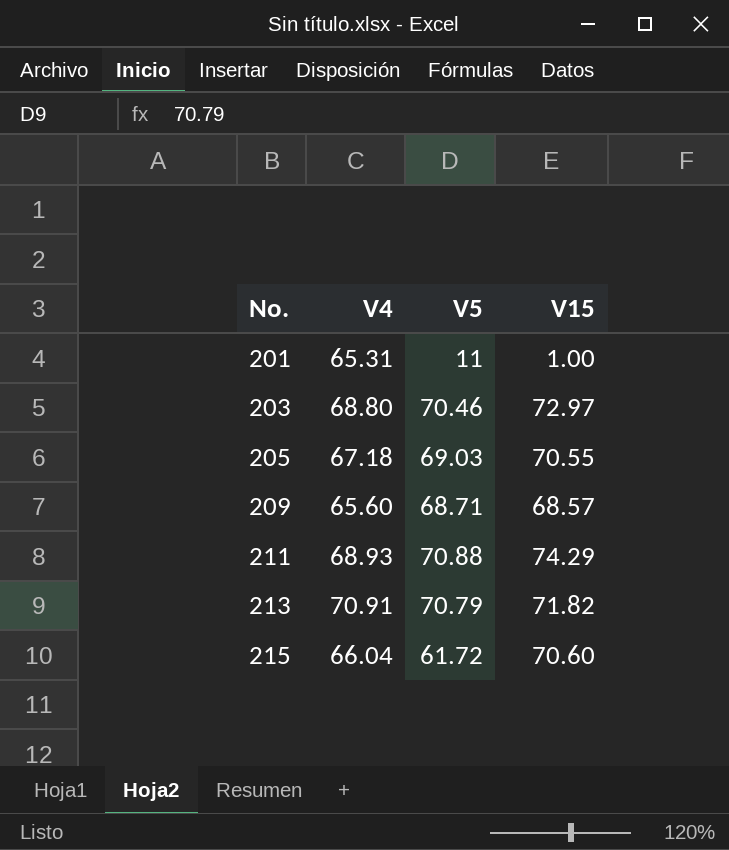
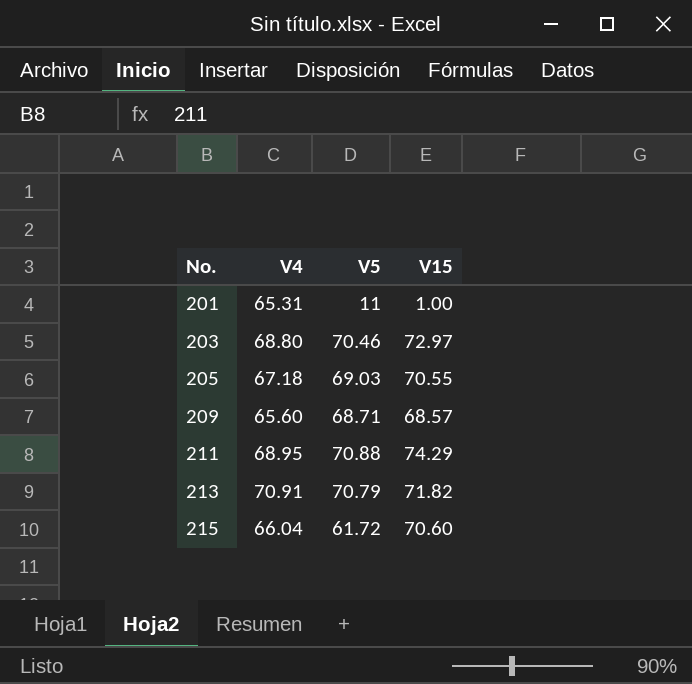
211 | V4: 68.93 -> 68.95

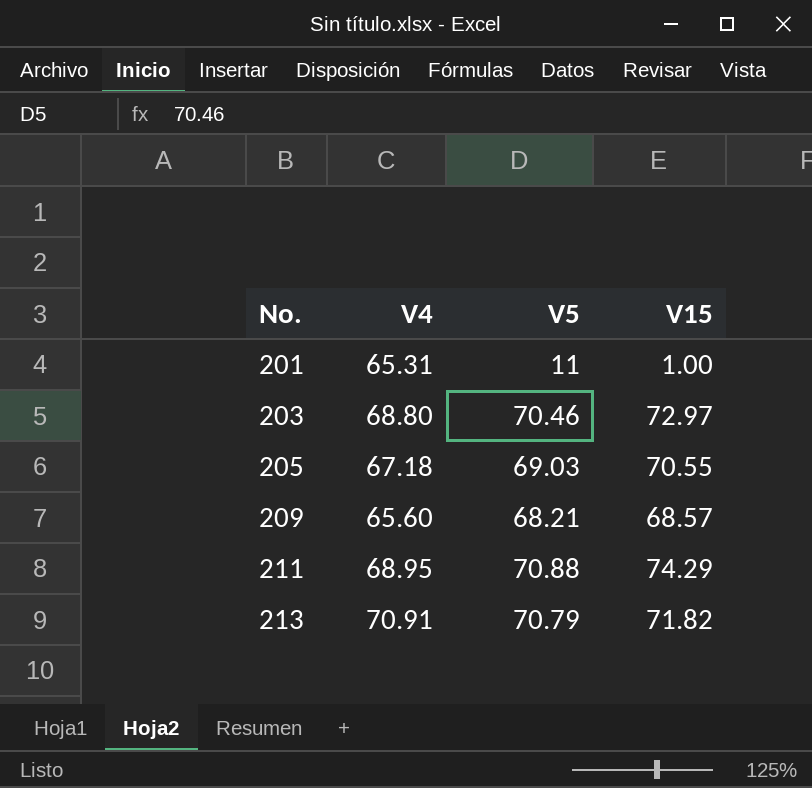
row 215: 66.04 | 61.72 | 70.60 -> none
209 | V5: 68.71 -> 68.21

